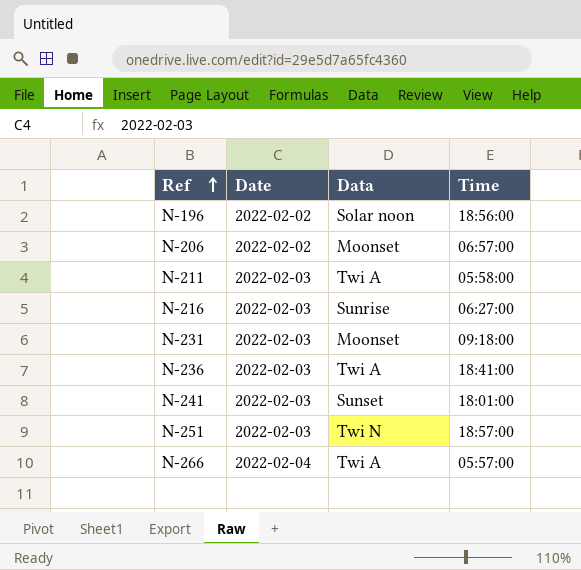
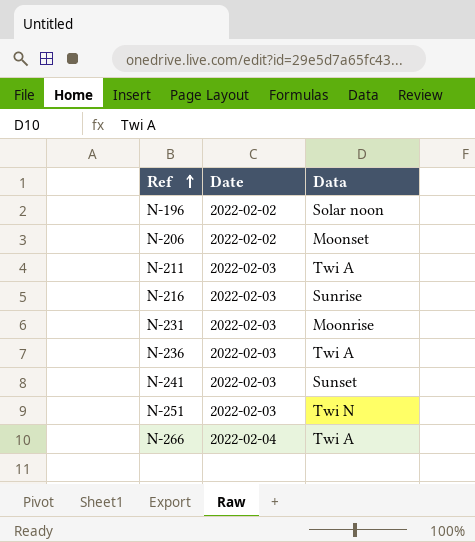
column Time | position: 4 -> none
N-231 | Data: Moonset -> Moonrise

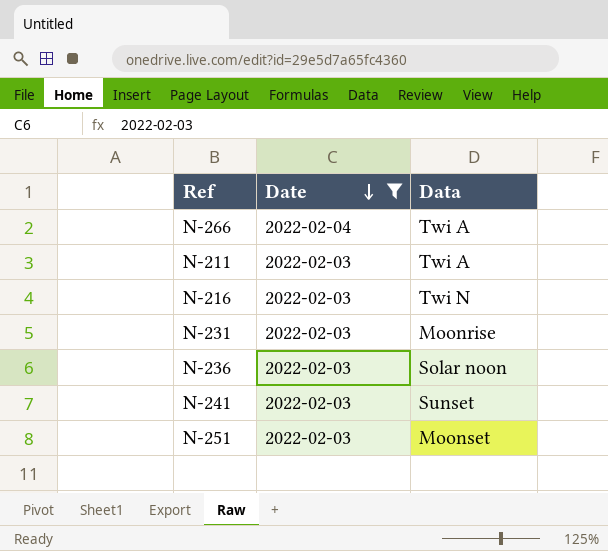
filter: none -> Date != 2022-02-02
row order: Ref ascending -> Date descending
N-216 | Data: Sunrise -> Twi N
N-236 | Data: Twi A -> Solar noon
N-251 | Data: Twi N -> Moonset

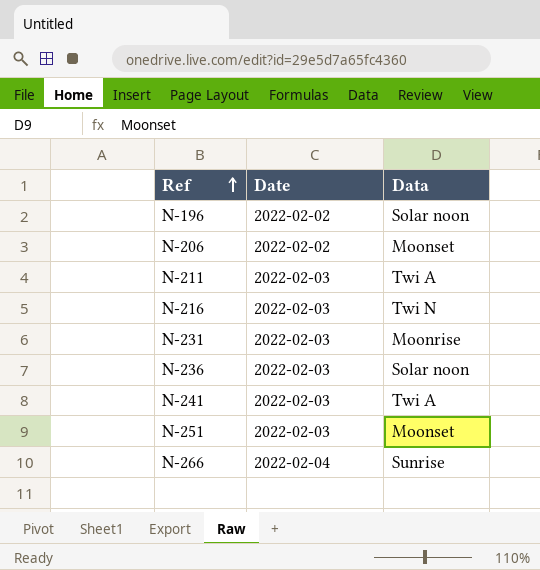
filter: Date != 2022-02-02 -> none
row order: Date descending -> Ref ascending
N-241 | Data: Sunset -> Twi A
N-266 | Data: Twi A -> Sunrise

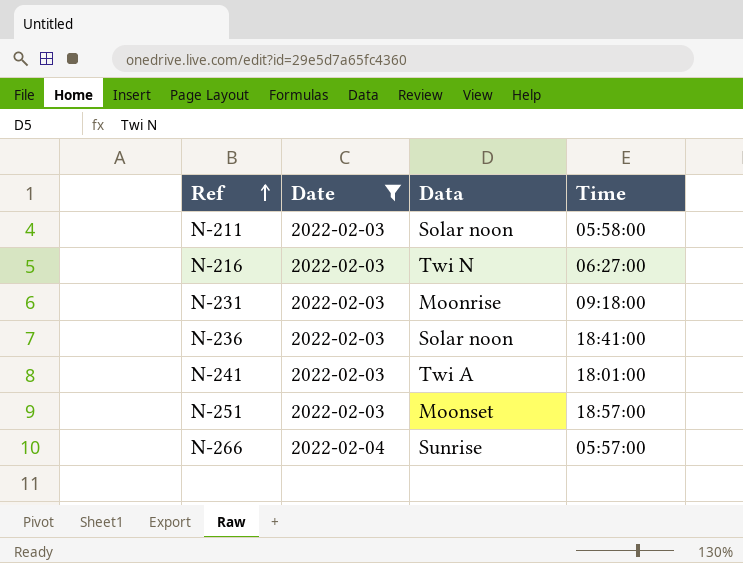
filter: none -> Date != 2022-02-02
column Time | position: none -> 4
N-211 | Data: Twi A -> Solar noon

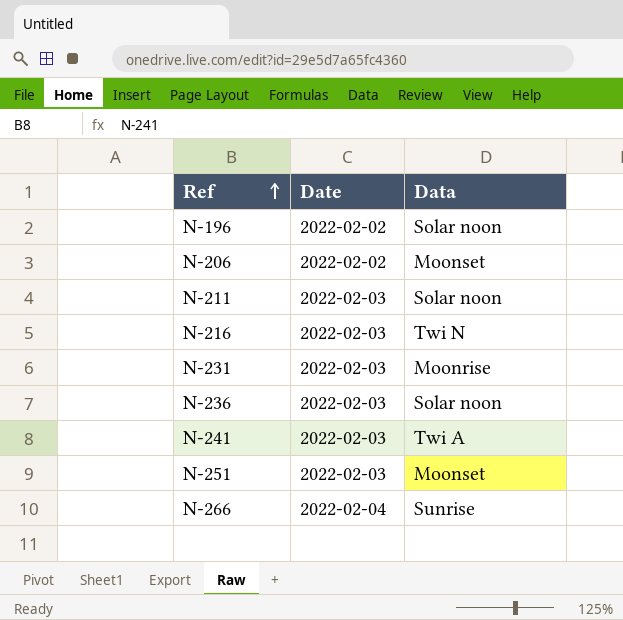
filter: Date != 2022-02-02 -> none
column Time | position: 4 -> none

